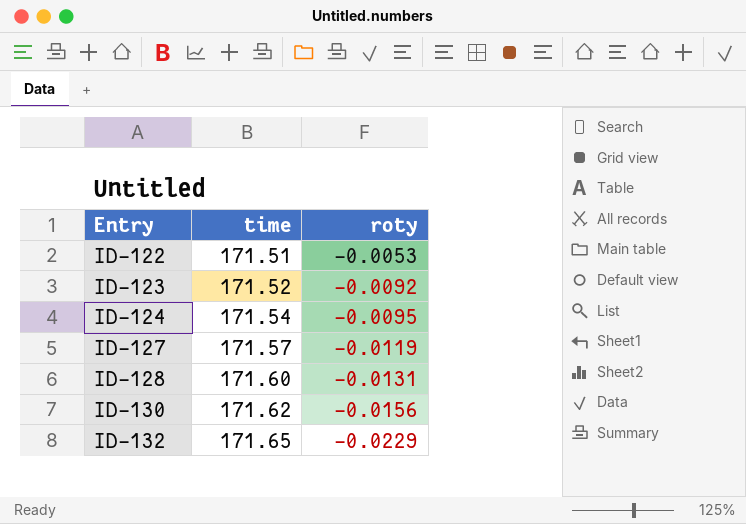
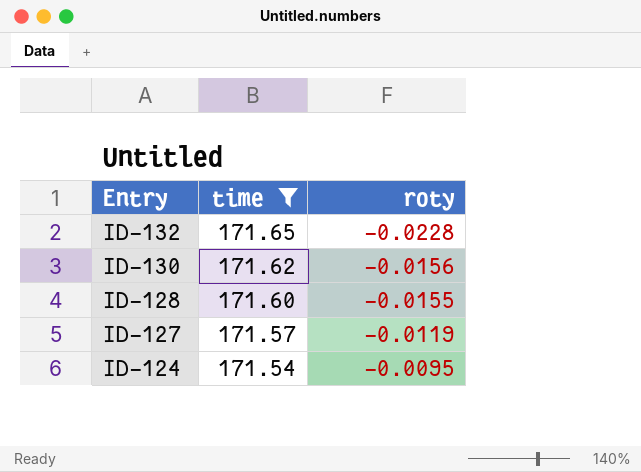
filter: none -> time >= 171.54
row order: Entry ascending -> Entry descending
ID-132 | roty: -0.0229 -> -0.0228
ID-128 | roty: -0.0131 -> -0.0155

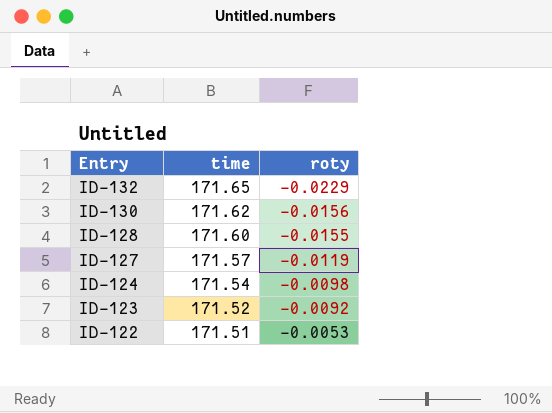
filter: time >= 171.54 -> none
ID-132 | roty: -0.0228 -> -0.0229
ID-124 | roty: -0.0095 -> -0.0098

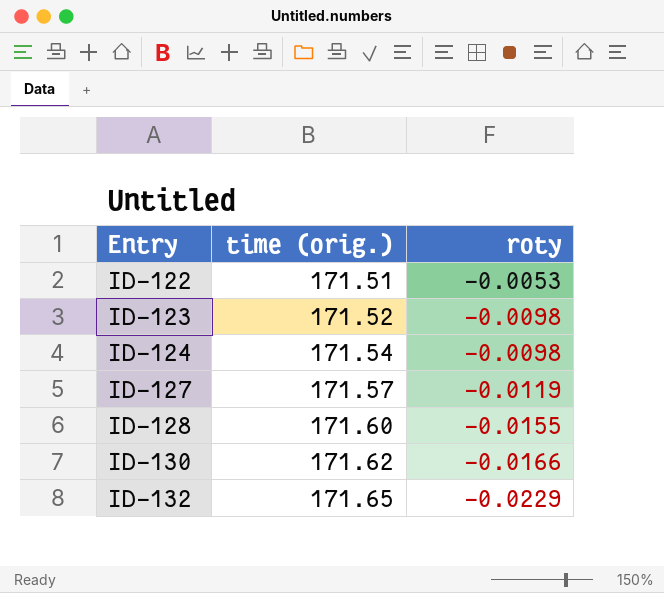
row order: Entry descending -> Entry ascending
column name: time -> time (orig.)
ID-123 | roty: -0.0092 -> -0.0098
ID-130 | roty: -0.0156 -> -0.0166

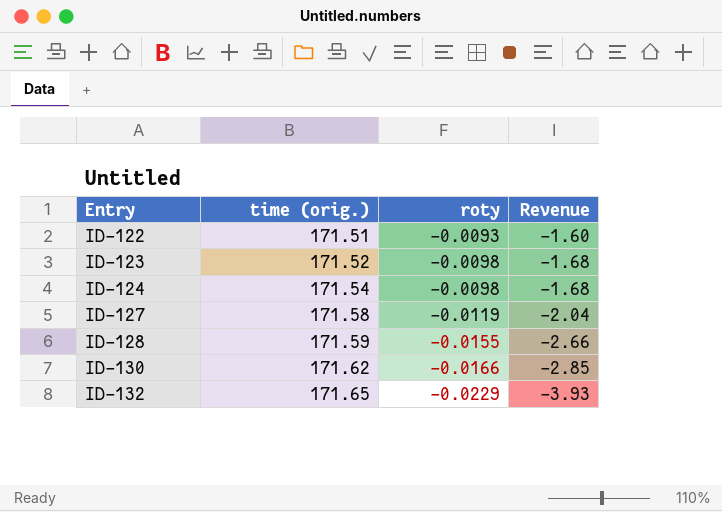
column Revenue | formula: none -> [time (orig.)] * [roty]
ID-122 | roty: -0.0053 -> -0.0093
ID-127 | time (orig.): 171.57 -> 171.58
ID-128 | time (orig.): 171.60 -> 171.59

